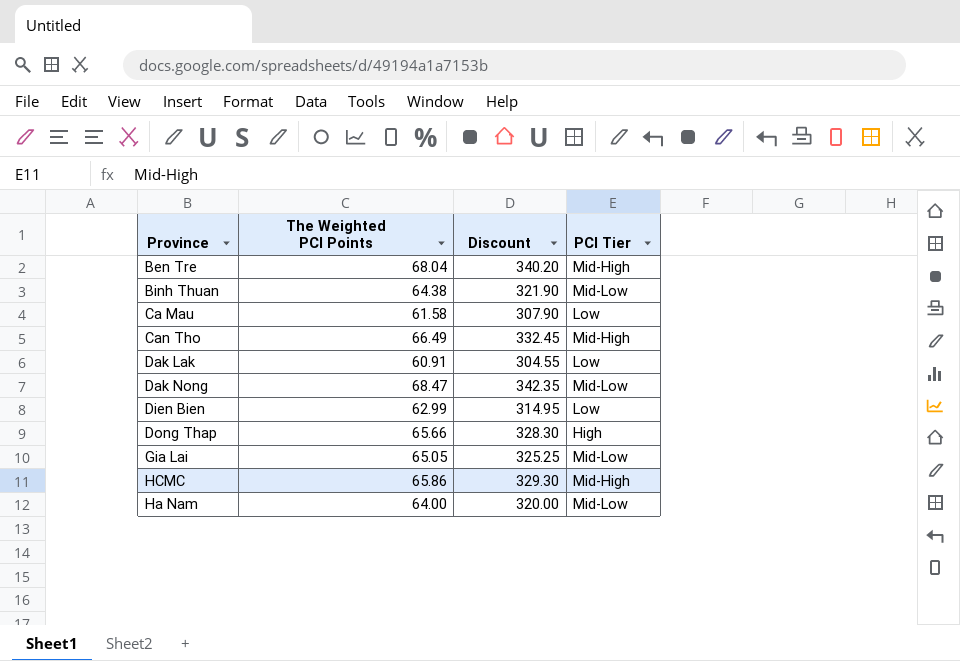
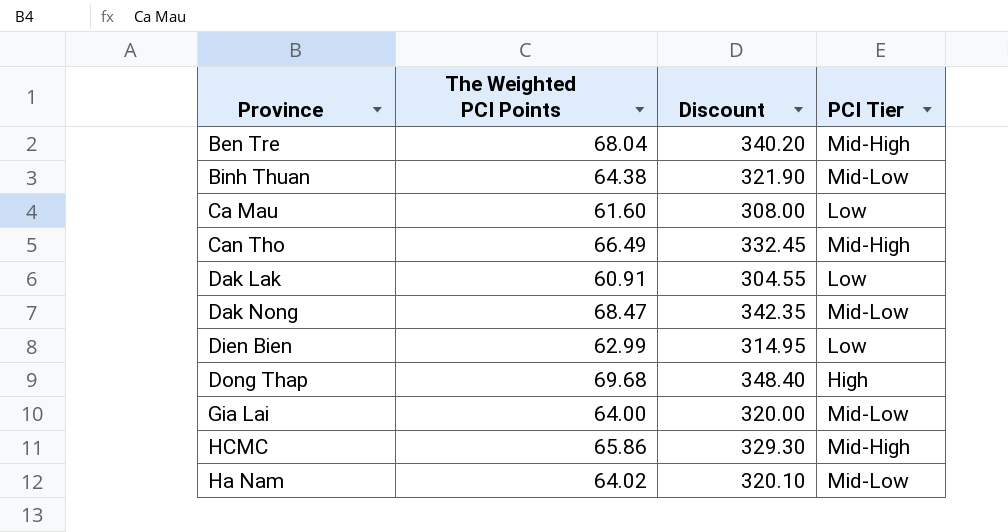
Ca Mau | The Weighted PCI Points: 61.58 -> 61.60
Ca Mau | Discount: 307.90 -> 308.00
Dong Thap | The Weighted PCI Points: 65.66 -> 69.68
Dong Thap | Discount: 328.30 -> 348.40
Gia Lai | The Weighted PCI Points: 65.05 -> 64.00
Gia Lai | Discount: 325.25 -> 320.00
Ha Nam | The Weighted PCI Points: 64.00 -> 64.02
Ha Nam | Discount: 320.00 -> 320.10

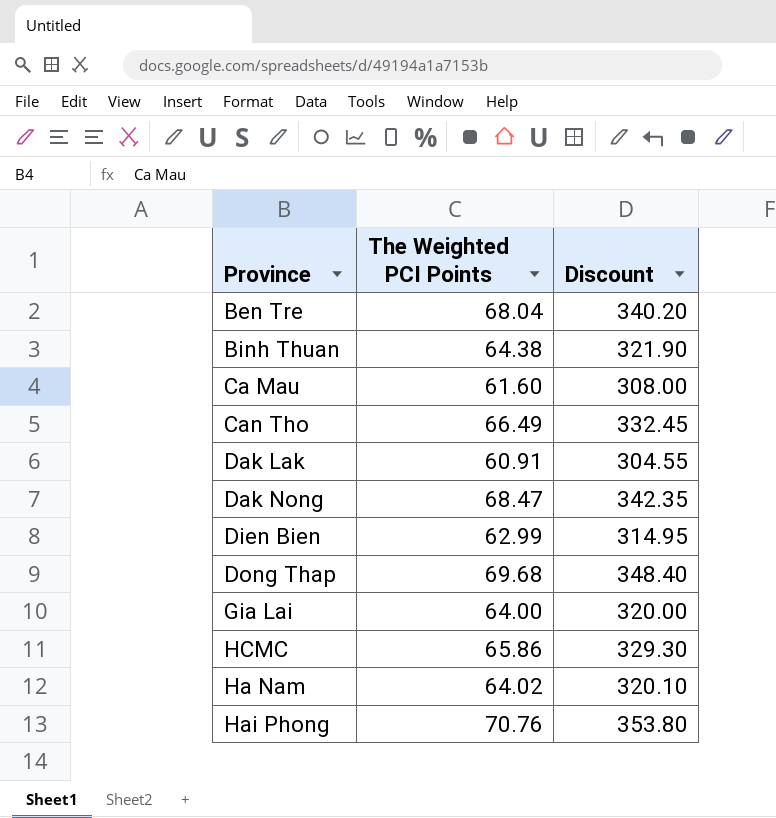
column PCI Tier | position: 4 -> none
row Hai Phong: none -> 70.76 | 353.80

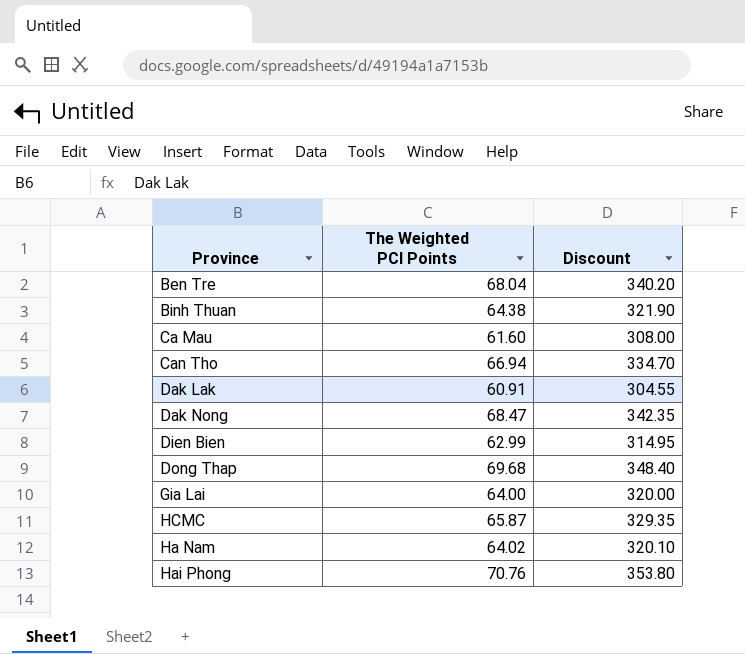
Can Tho | The Weighted PCI Points: 66.49 -> 66.94
Can Tho | Discount: 332.45 -> 334.70
HCMC | The Weighted PCI Points: 65.86 -> 65.87
HCMC | Discount: 329.30 -> 329.35

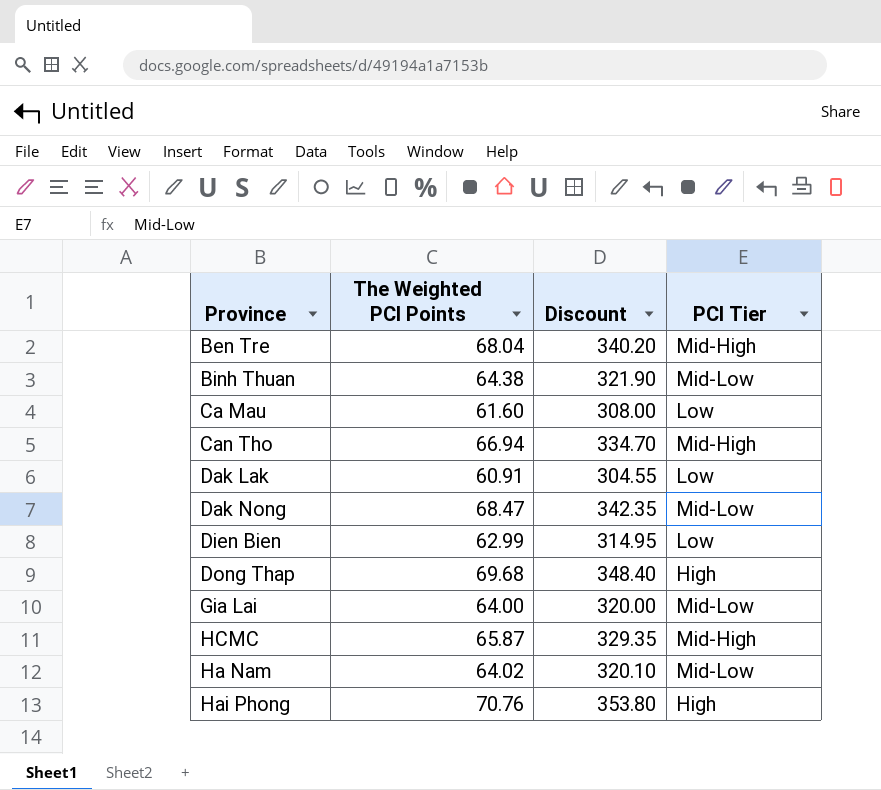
column PCI Tier | position: none -> 4

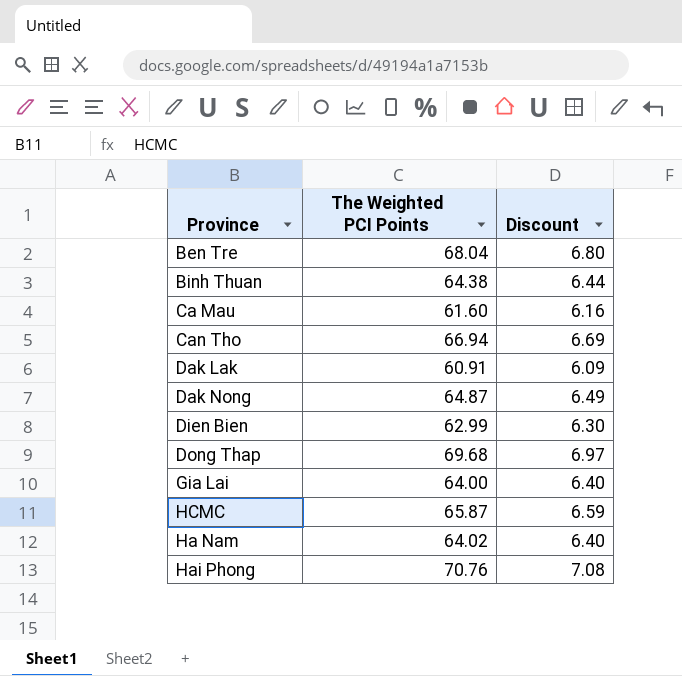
column PCI Tier | position: 4 -> none
column Discount | formula: [The Weighted PCI Points] * 5 -> [The Weighted PCI Points] * 0.1
Dak Nong | The Weighted PCI Points: 68.47 -> 64.87

